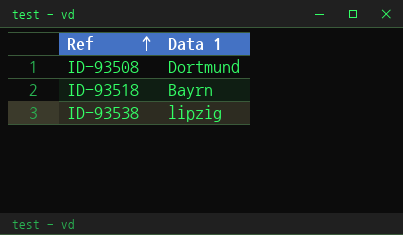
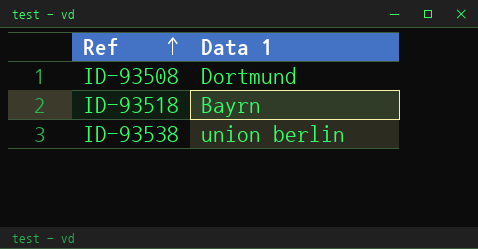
ID-93538 | Data 1: lipzig -> union berlin

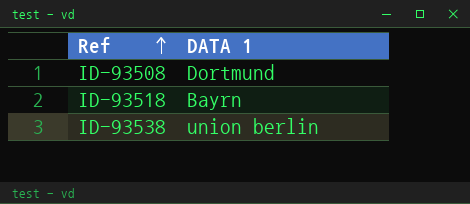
column name: Data 1 -> DATA 1

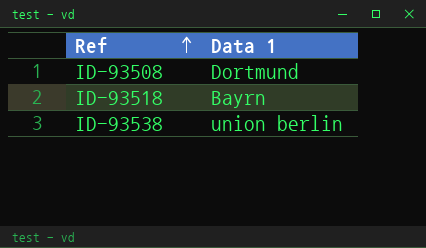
column name: DATA 1 -> Data 1

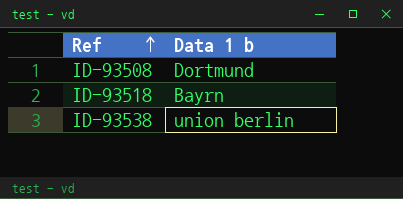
column name: Data 1 -> Data 1 b

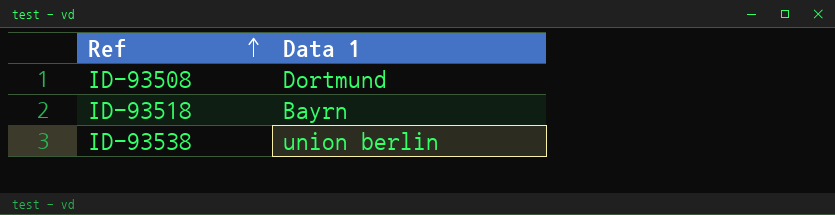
column name: Data 1 b -> Data 1

